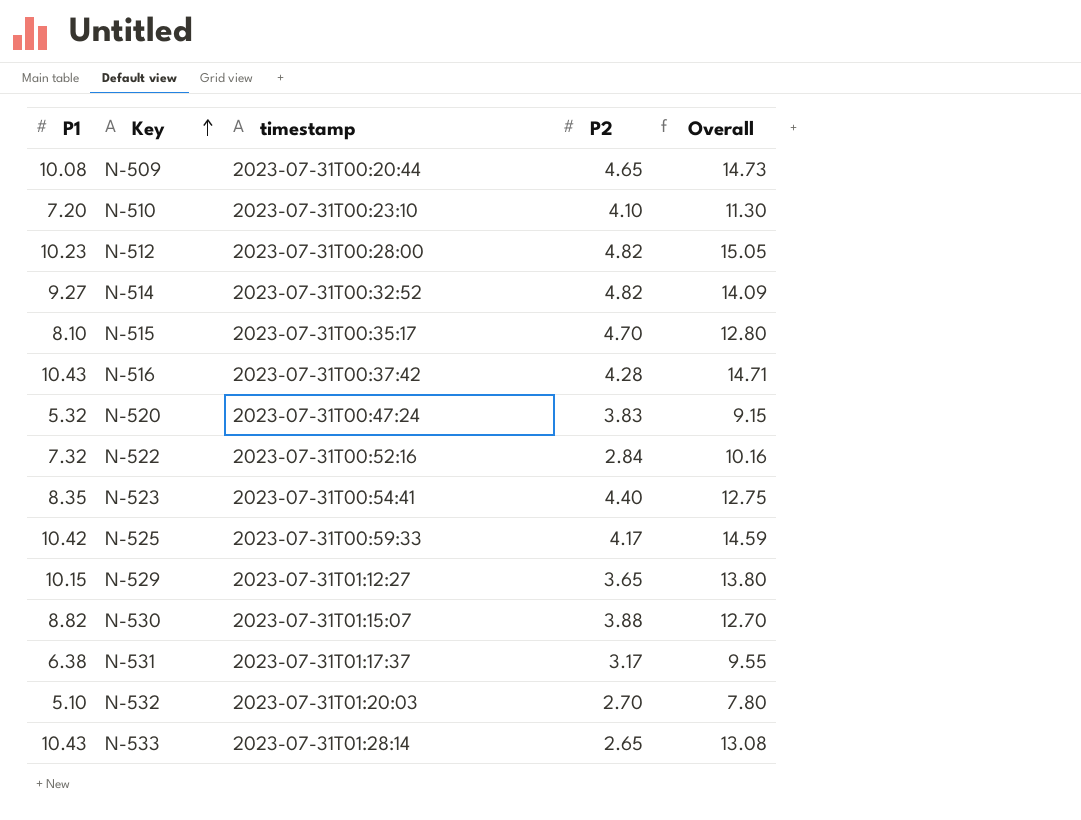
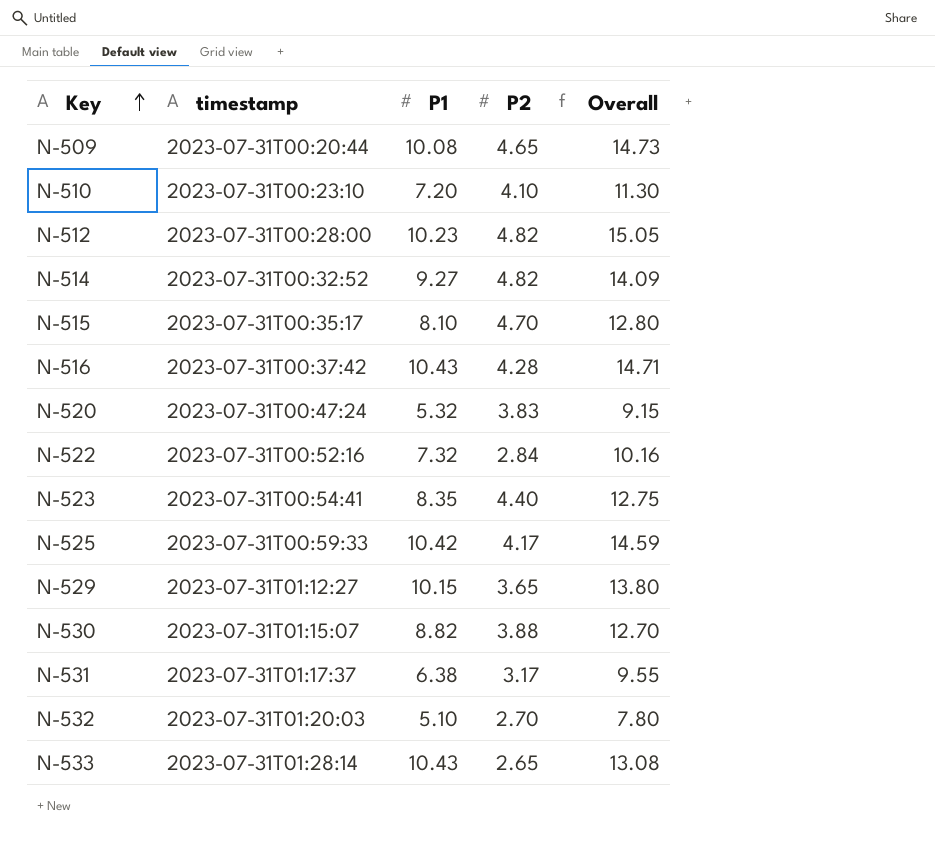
column P1 | position: 1 -> 3

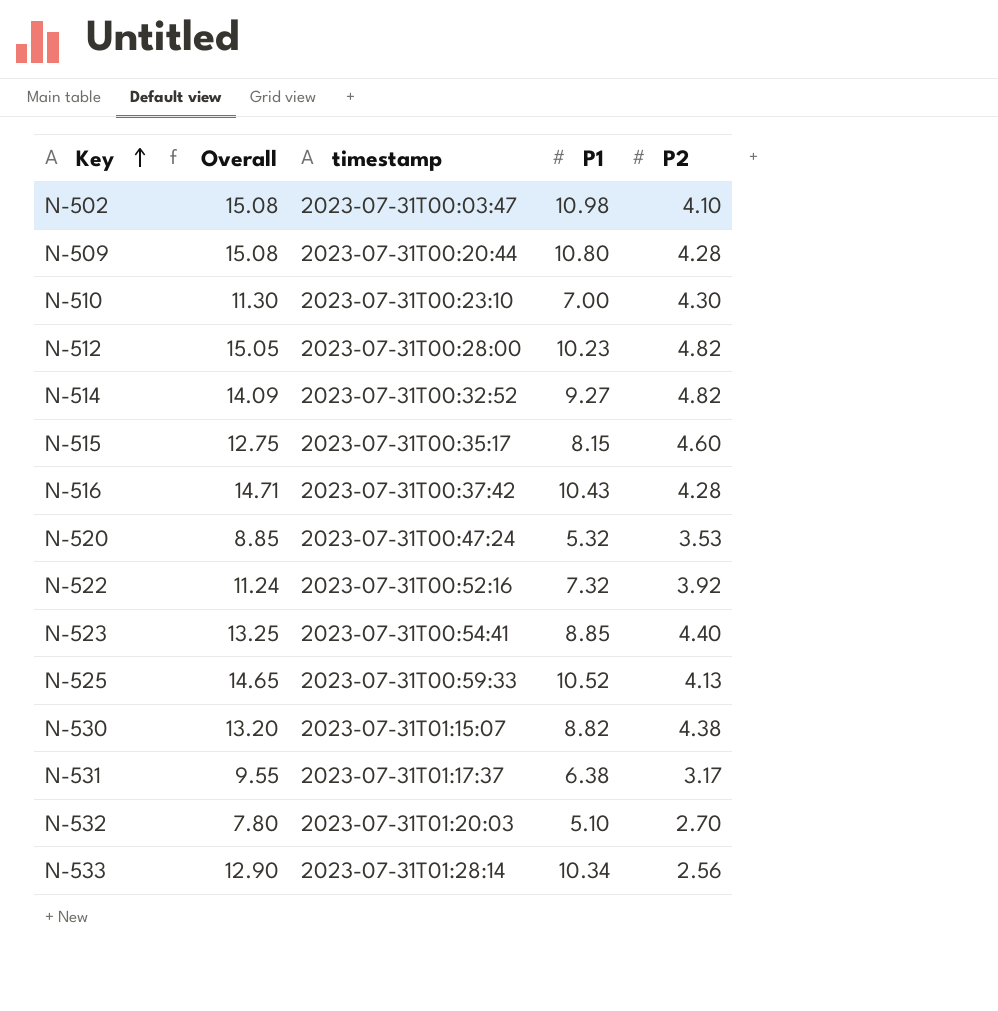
column Overall | position: 5 -> 2
row N-529: 2023-07-31T01:12:27 | 10.15 | 3.65 | 13.80 -> none
row N-502: none -> 15.08 | 2023-07-31T00:03:47 | 10.98 | 4.10
N-509 | Overall: 14.73 -> 15.08
N-509 | P1: 10.08 -> 10.80
N-509 | P2: 4.65 -> 4.28
N-510 | P1: 7.20 -> 7.00
N-510 | P2: 4.10 -> 4.30
N-515 | Overall: 12.80 -> 12.75
N-515 | P1: 8.10 -> 8.15
N-515 | P2: 4.70 -> 4.60
N-520 | Overall: 9.15 -> 8.85
N-520 | P2: 3.83 -> 3.53
N-522 | Overall: 10.16 -> 11.24
N-522 | P2: 2.84 -> 3.92
N-523 | Overall: 12.75 -> 13.25
N-523 | P1: 8.35 -> 8.85
N-525 | Overall: 14.59 -> 14.65
N-525 | P1: 10.42 -> 10.52
N-525 | P2: 4.17 -> 4.13
N-530 | Overall: 12.70 -> 13.20
N-530 | P2: 3.88 -> 4.38
N-533 | Overall: 13.08 -> 12.90
N-533 | P1: 10.43 -> 10.34
N-533 | P2: 2.65 -> 2.56

